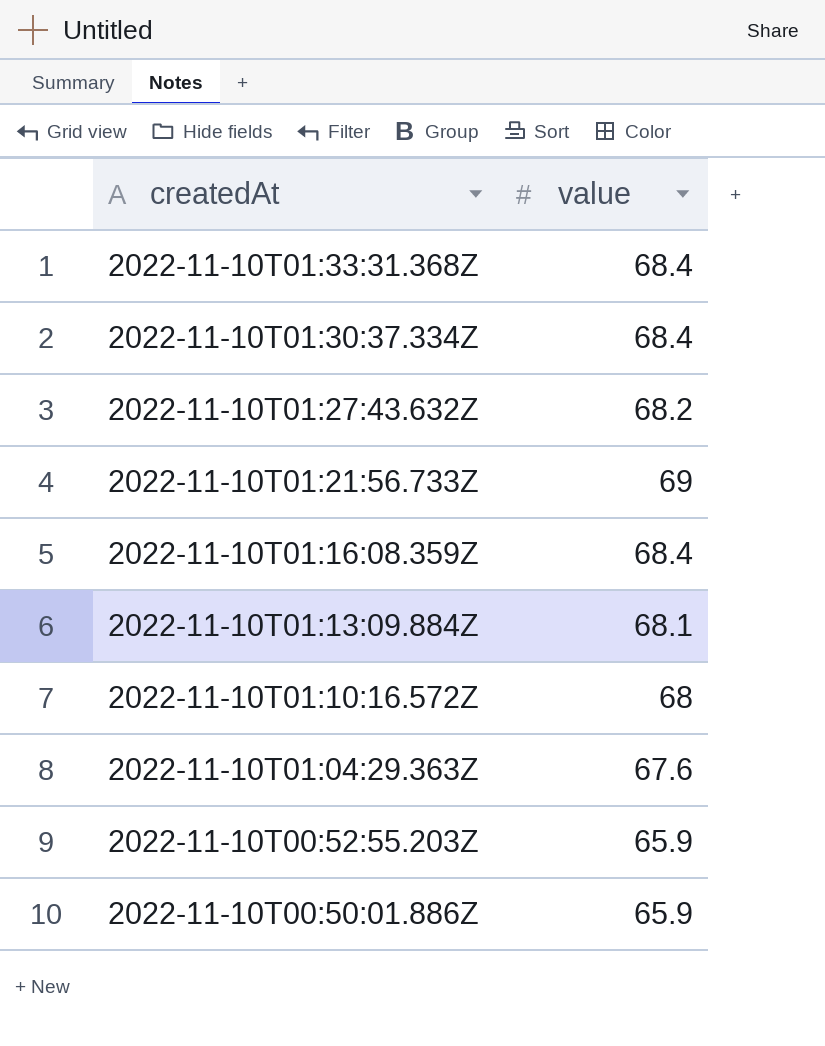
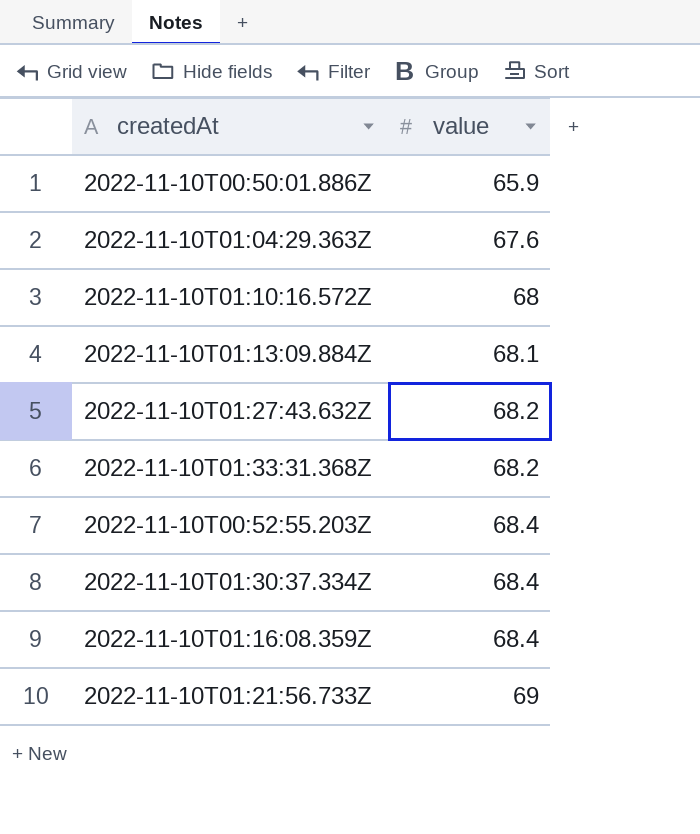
row order: createdAt descending -> value ascending
2022-11-10T01:33:31.368Z | value: 68.4 -> 68.2
2022-11-10T00:52:55.203Z | value: 65.9 -> 68.4

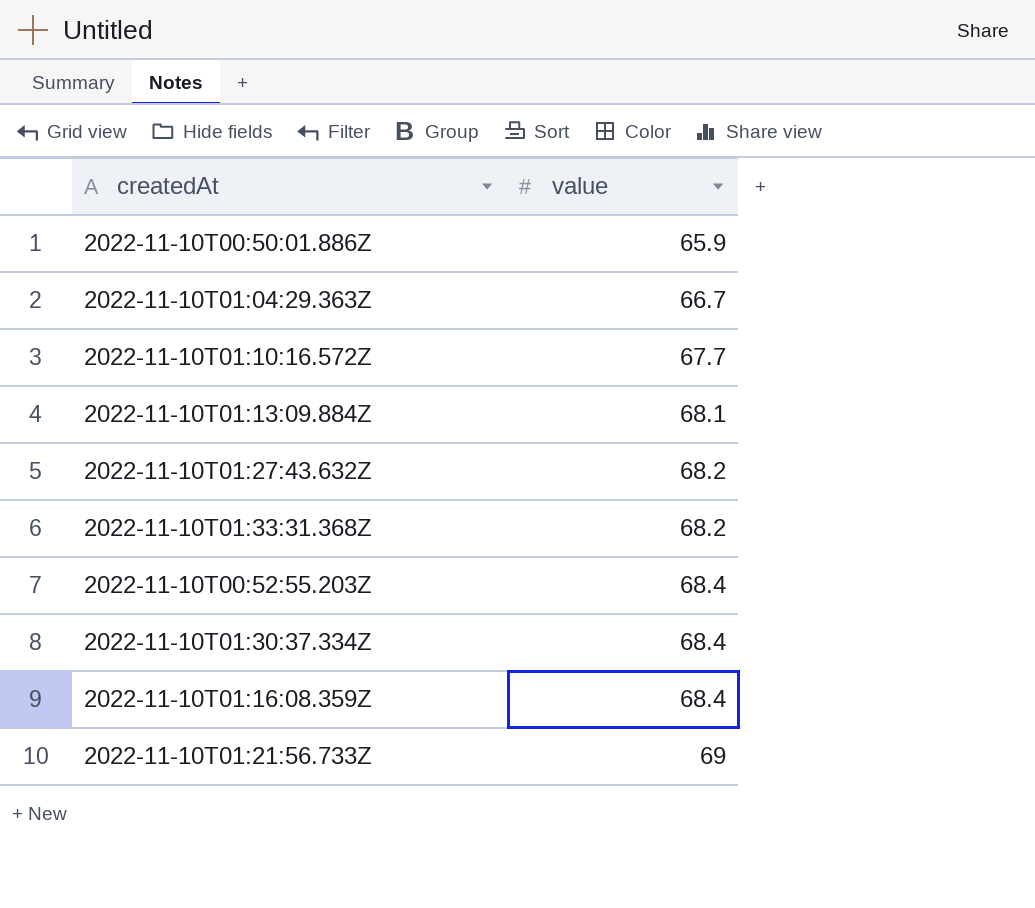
2022-11-10T01:04:29.363Z | value: 67.6 -> 66.7
2022-11-10T01:10:16.572Z | value: 68 -> 67.7

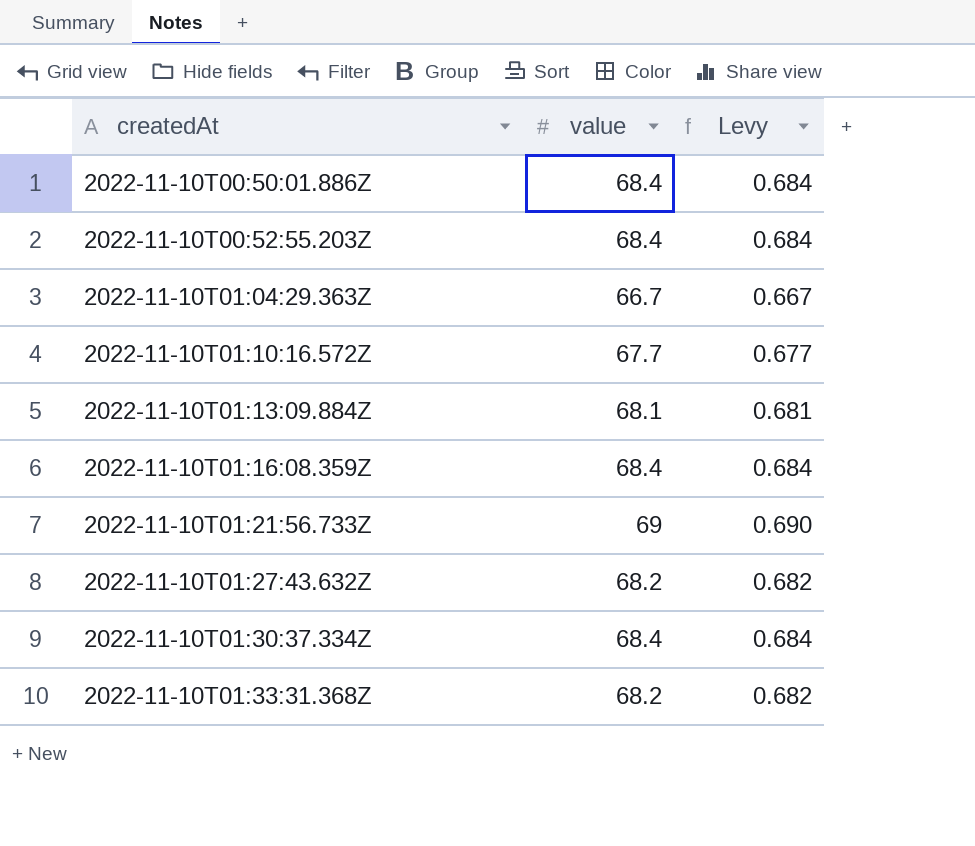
row order: value ascending -> createdAt ascending
column Levy | formula: none -> [value] * 0.01
2022-11-10T00:50:01.886Z | value: 65.9 -> 68.4

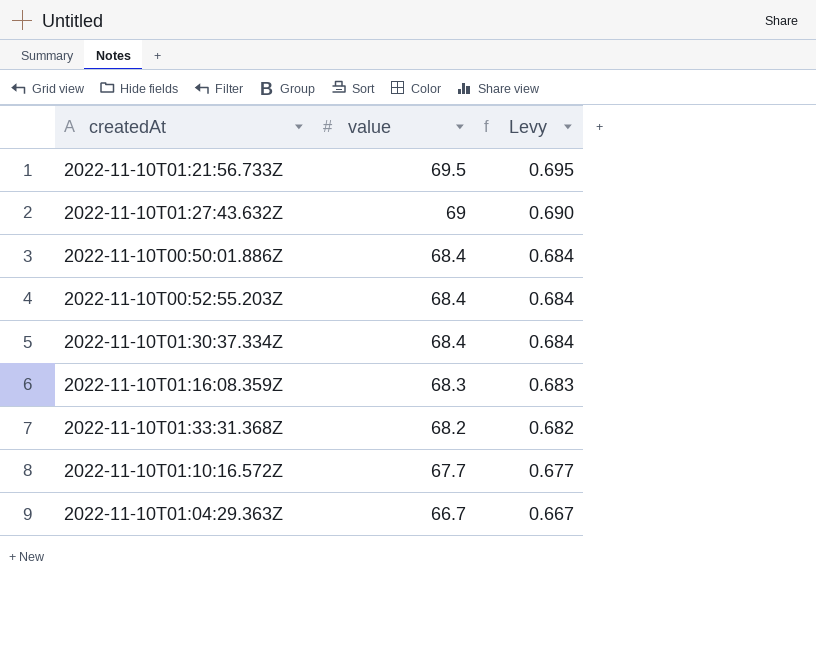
row order: createdAt ascending -> value descending
row 2022-11-10T01:13:09.884Z: 68.1 | 0.681 -> none
2022-11-10T01:21:56.733Z | value: 69 -> 69.5
2022-11-10T01:21:56.733Z | Levy: 0.690 -> 0.695
2022-11-10T01:27:43.632Z | value: 68.2 -> 69
2022-11-10T01:27:43.632Z | Levy: 0.682 -> 0.690
2022-11-10T01:16:08.359Z | value: 68.4 -> 68.3
2022-11-10T01:16:08.359Z | Levy: 0.684 -> 0.683

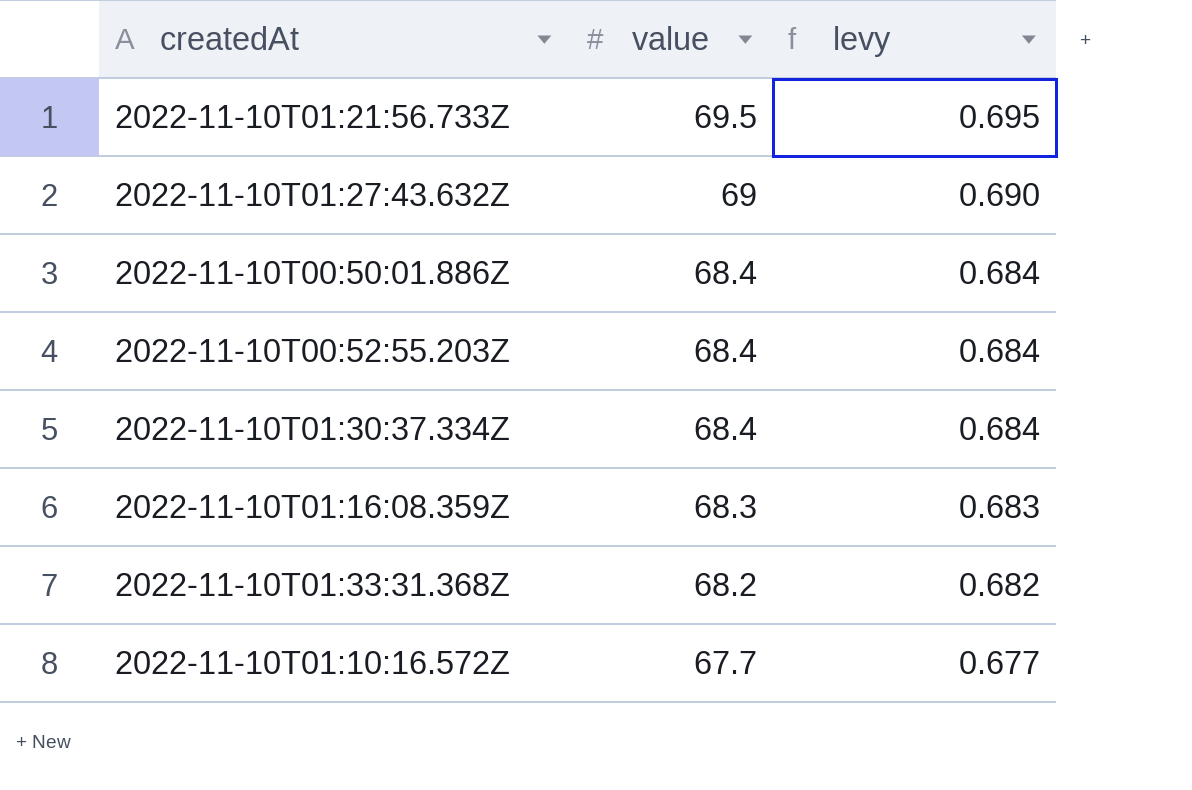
column name: Levy -> levy
row 2022-11-10T01:04:29.363Z: 66.7 | 0.667 -> none

